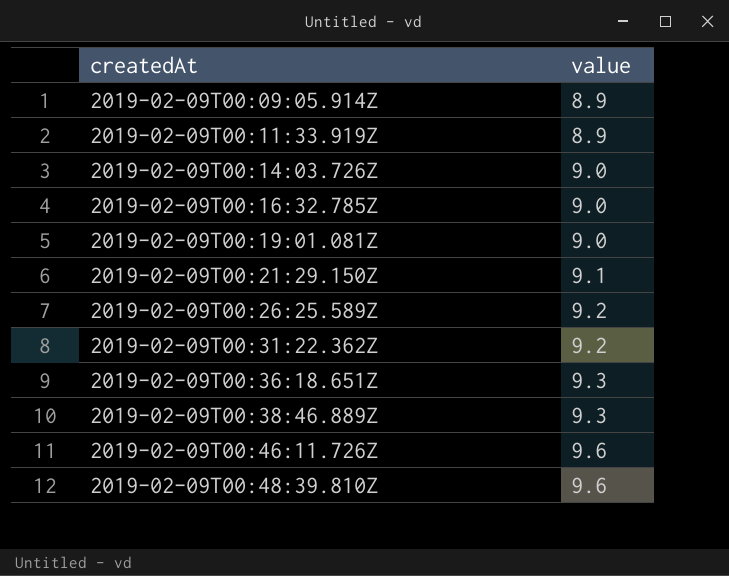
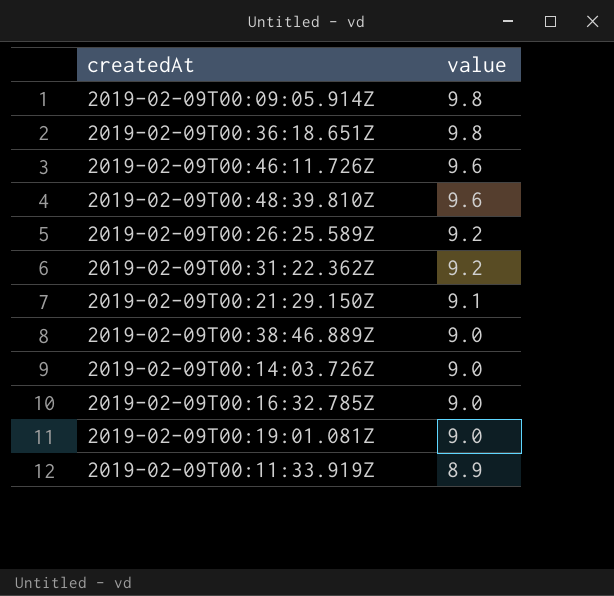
row order: createdAt ascending -> value descending
2019-02-09T00:09:05.914Z | value: 8.9 -> 9.8
2019-02-09T00:36:18.651Z | value: 9.3 -> 9.8
2019-02-09T00:38:46.889Z | value: 9.3 -> 9.0

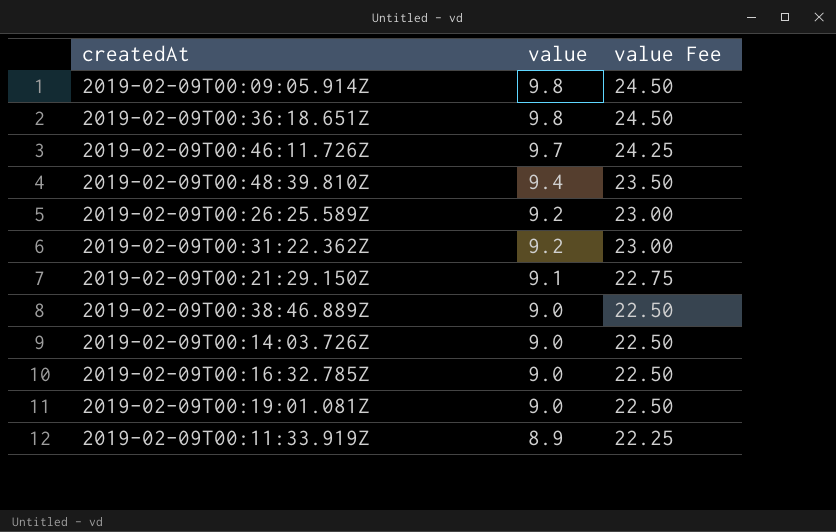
column value Fee | formula: none -> [value] * 2.5
2019-02-09T00:46:11.726Z | value: 9.6 -> 9.7
2019-02-09T00:48:39.810Z | value: 9.6 -> 9.4

